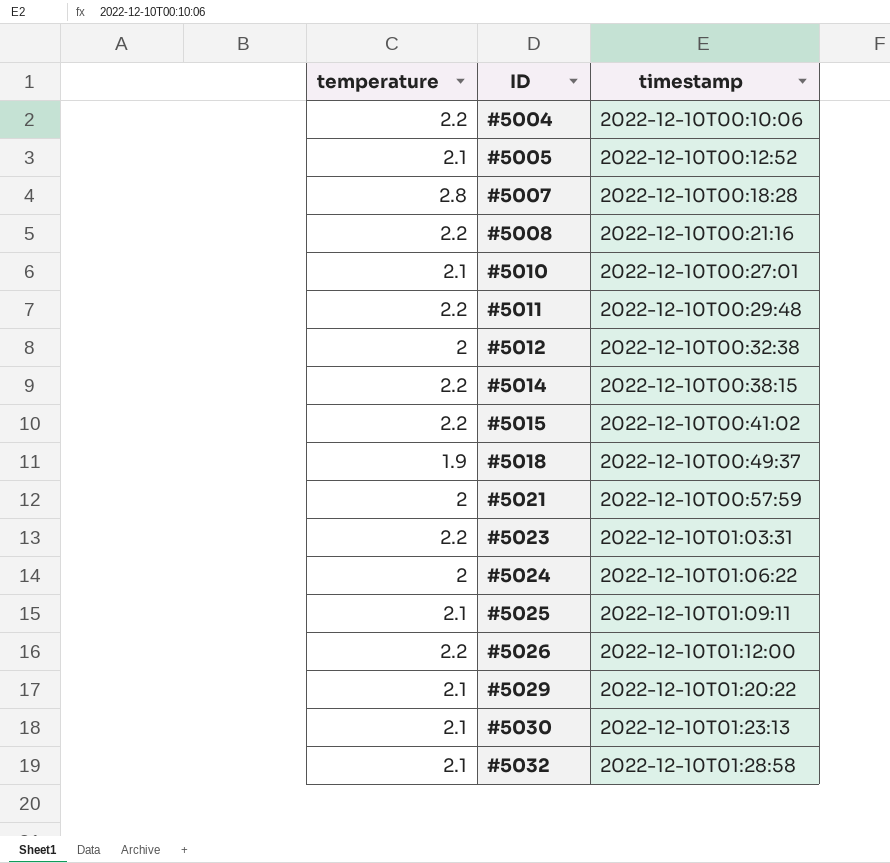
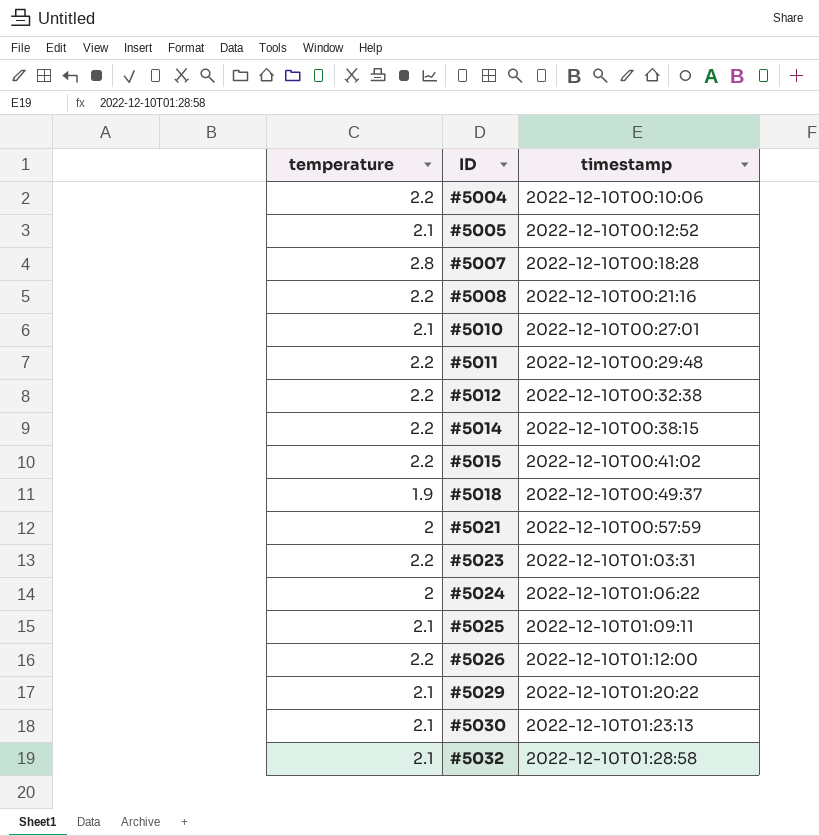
#5012 | temperature: 2 -> 2.2

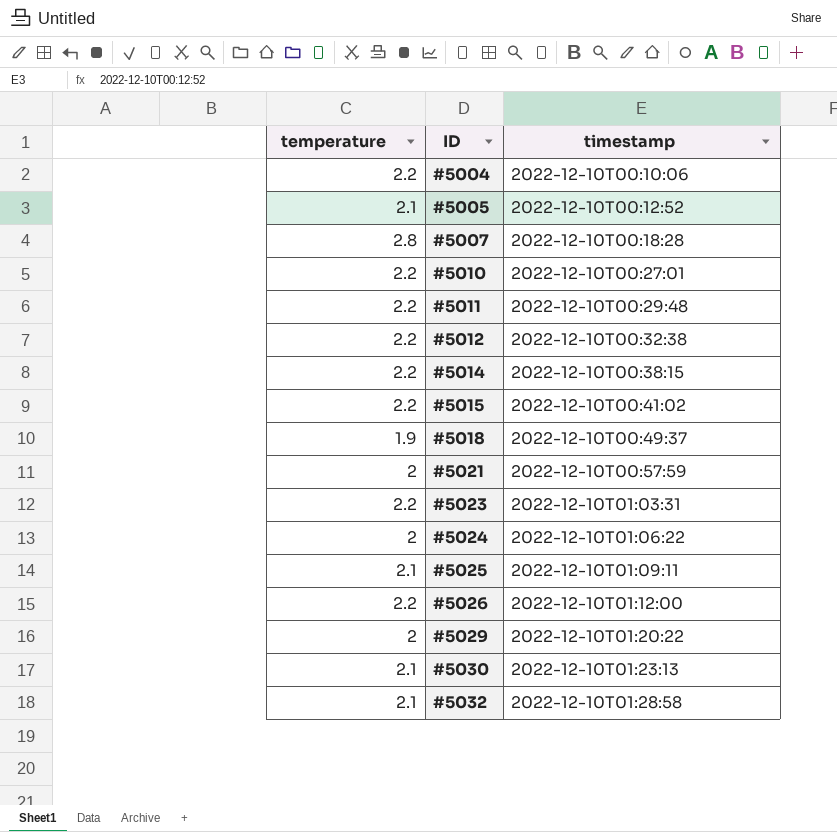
row #5008: 2.2 | 2022-12-10T00:21:16 -> none
#5010 | temperature: 2.1 -> 2.2
#5029 | temperature: 2.1 -> 2

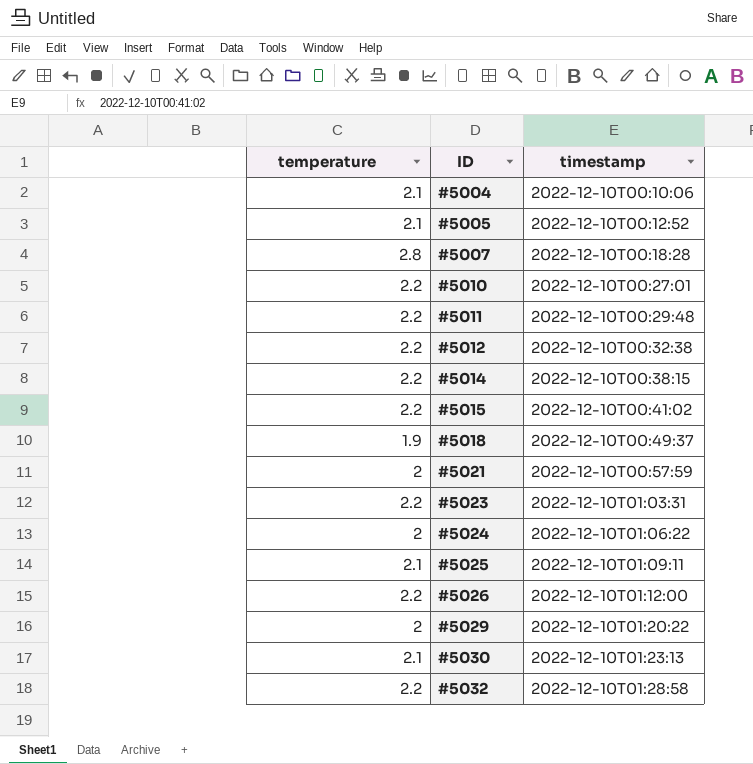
#5004 | temperature: 2.2 -> 2.1
#5032 | temperature: 2.1 -> 2.2

